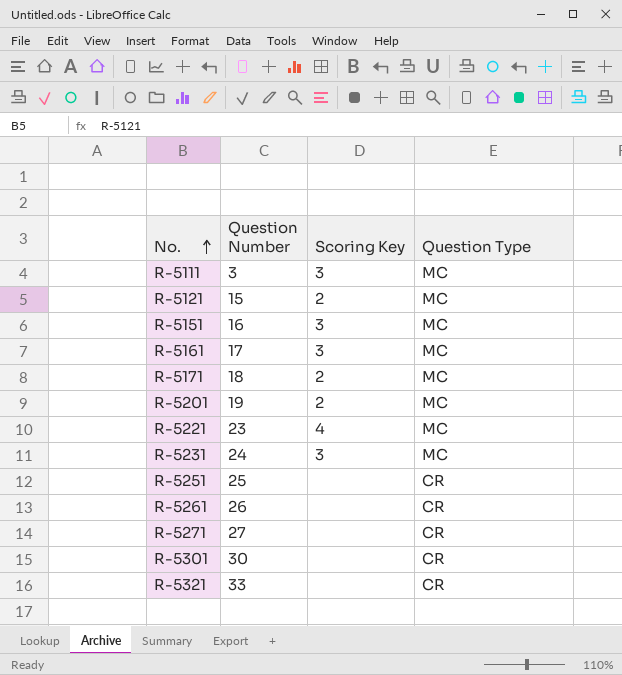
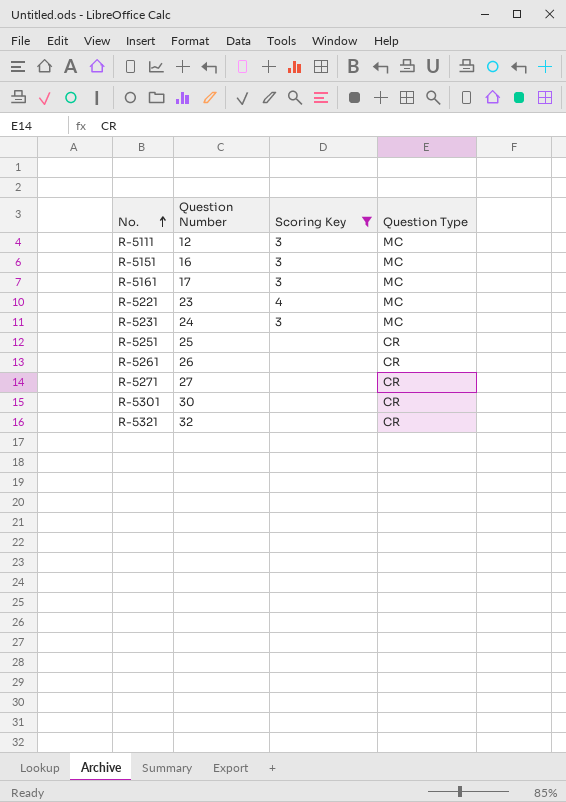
filter: none -> Scoring Key != 2
R-5111 | Question Number: 3 -> 12
R-5321 | Question Number: 33 -> 32

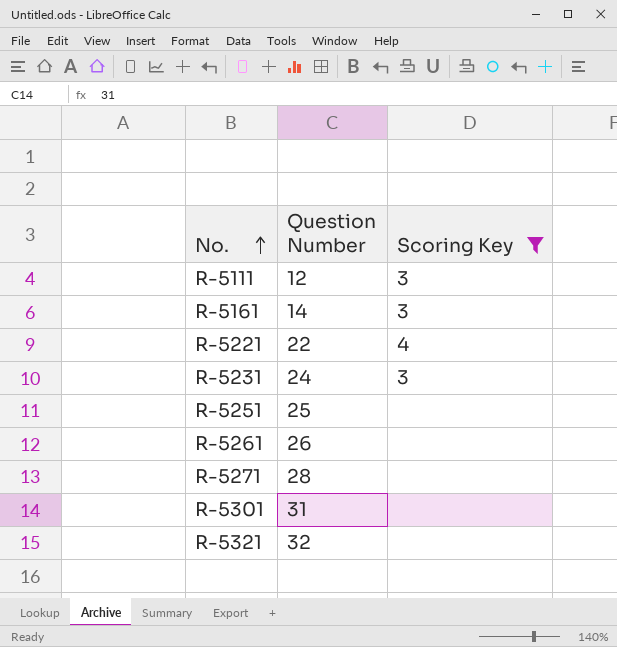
column Question Type | position: 4 -> none
row R-5151: 16 | 3 | MC -> none
R-5161 | Question Number: 17 -> 14
R-5221 | Question Number: 23 -> 22
R-5271 | Question Number: 27 -> 28
R-5301 | Question Number: 30 -> 31

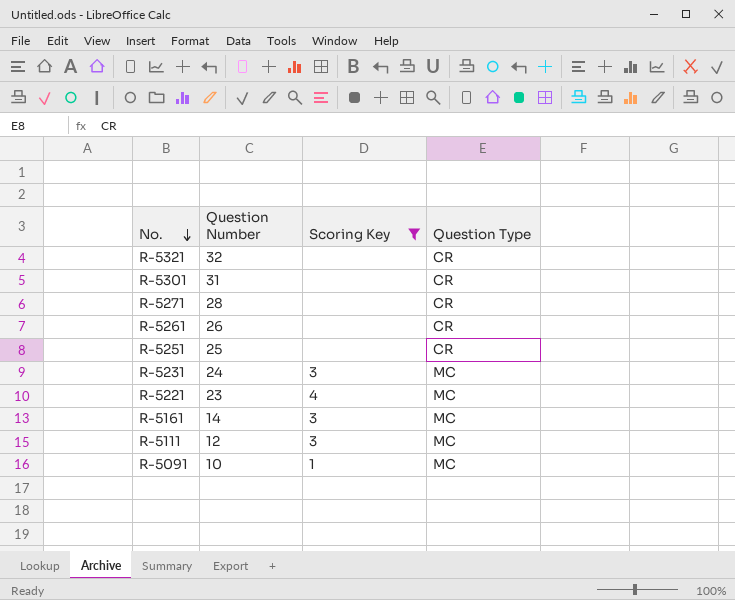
row order: No. ascending -> No. descending
column Question Type | position: none -> 4
R-5221 | Question Number: 22 -> 23
row R-5091: none -> 10 | 1 | MC

